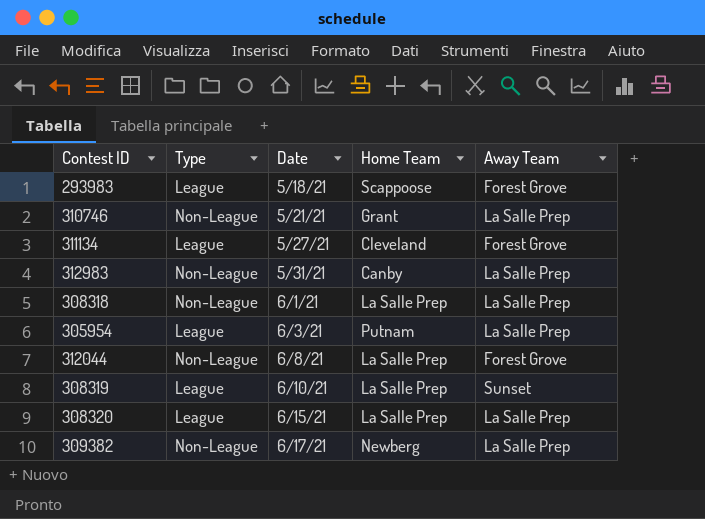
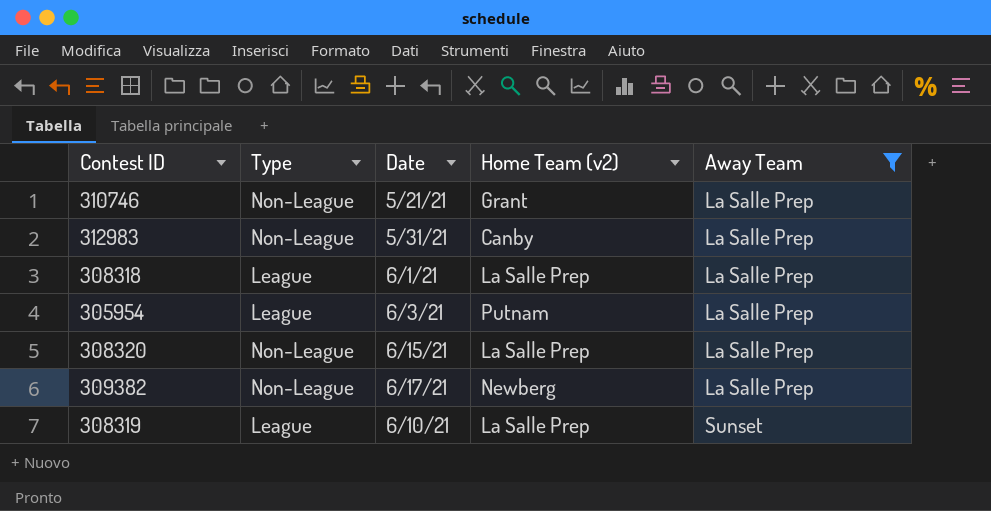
filter: none -> Away Team != Forest Grove
row order: Date ascending -> Away Team ascending
column name: Home Team -> Home Team (v2)
308318 | Type: Non-League -> League
308320 | Type: League -> Non-League

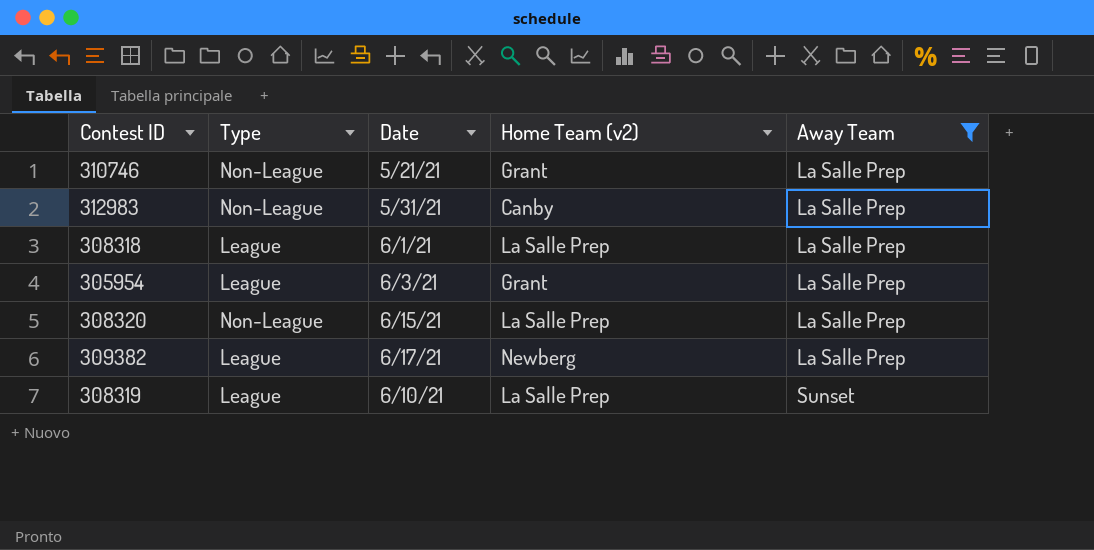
305954 | Home Team (v2): Putnam -> Grant
309382 | Type: Non-League -> League

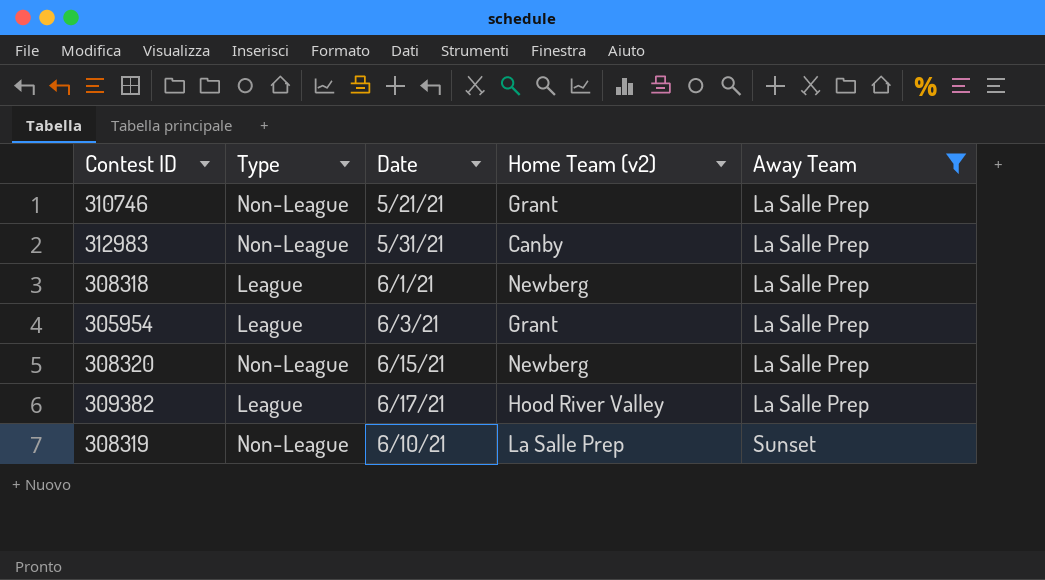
308318 | Home Team (v2): La Salle Prep -> Newberg
308320 | Home Team (v2): La Salle Prep -> Newberg
309382 | Home Team (v2): Newberg -> Hood River Valley
308319 | Type: League -> Non-League

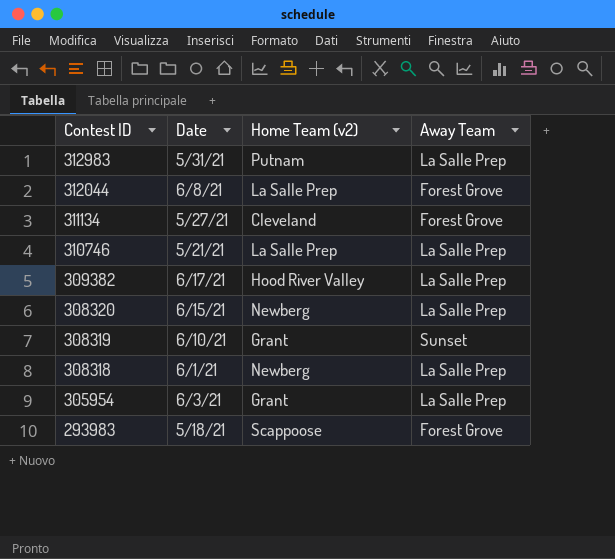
filter: Away Team != Forest Grove -> none
row order: Away Team ascending -> Contest ID descending
column Type | position: 2 -> none
312983 | Home Team (v2): Canby -> Putnam
310746 | Home Team (v2): Grant -> La Salle Prep
308319 | Home Team (v2): La Salle Prep -> Grant

